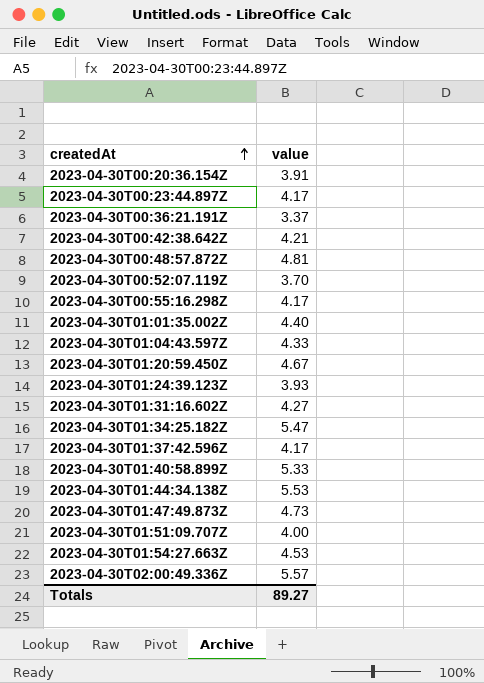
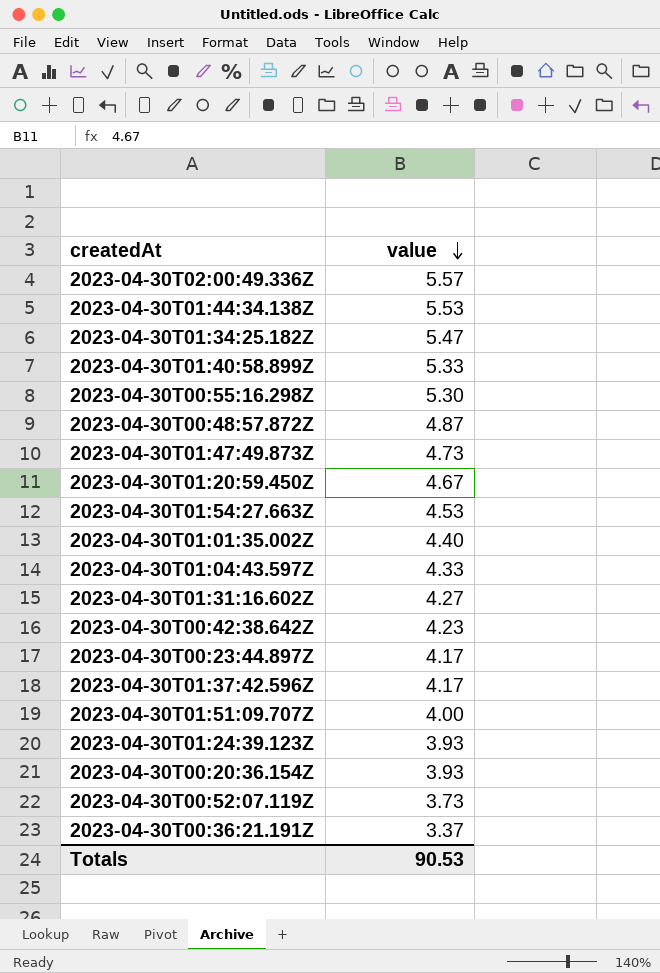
row order: createdAt ascending -> value descending
2023-04-30T00:55:16.298Z | value: 4.17 -> 5.30
2023-04-30T00:48:57.872Z | value: 4.81 -> 4.87
2023-04-30T00:42:38.642Z | value: 4.21 -> 4.23
2023-04-30T00:20:36.154Z | value: 3.91 -> 3.93
2023-04-30T00:52:07.119Z | value: 3.70 -> 3.73
Totals | value: 89.27 -> 90.53

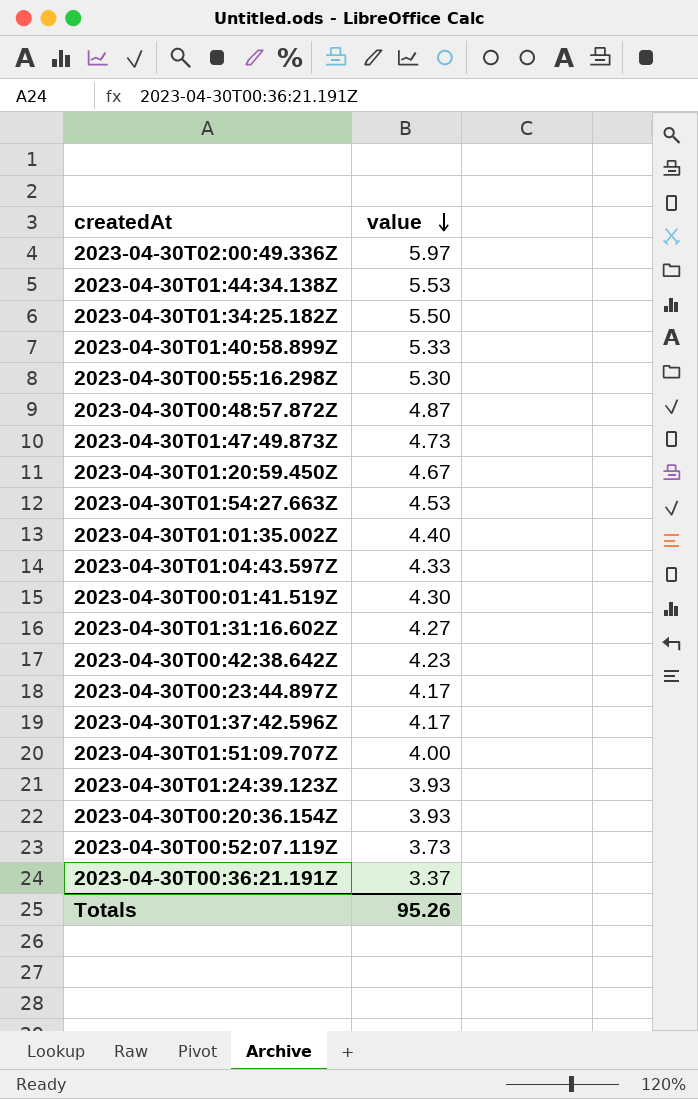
2023-04-30T02:00:49.336Z | value: 5.57 -> 5.97
2023-04-30T01:34:25.182Z | value: 5.47 -> 5.50
row 2023-04-30T00:01:41.519Z: none -> 4.30
Totals | value: 90.53 -> 95.26

